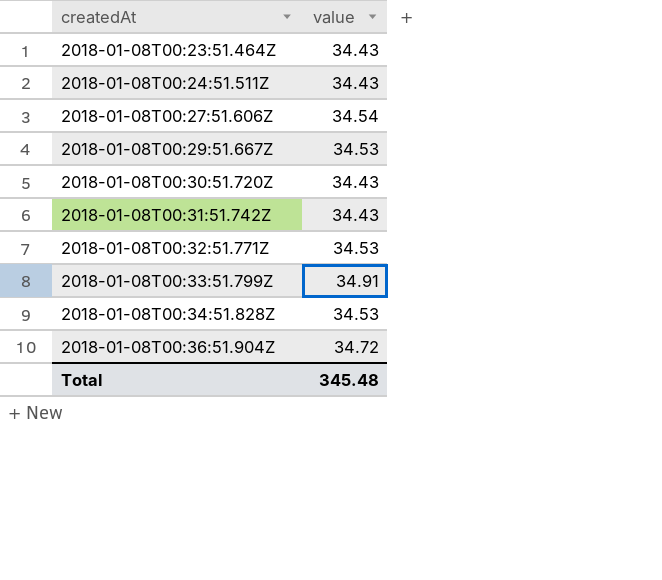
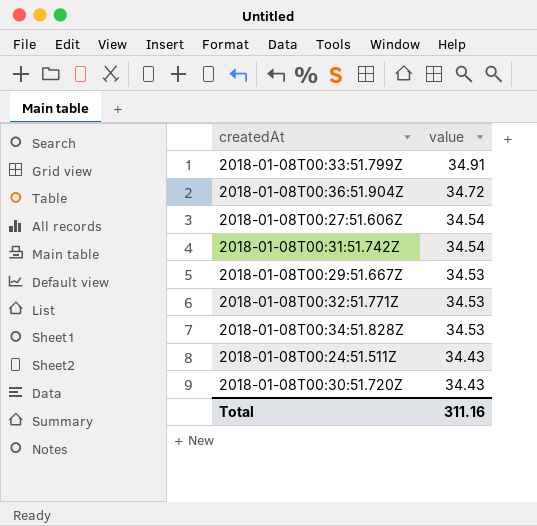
row order: createdAt ascending -> value descending
row 2018-01-08T00:23:51.464Z: 34.43 -> none
2018-01-08T00:31:51.742Z | value: 34.43 -> 34.54
Total | value: 345.48 -> 311.16

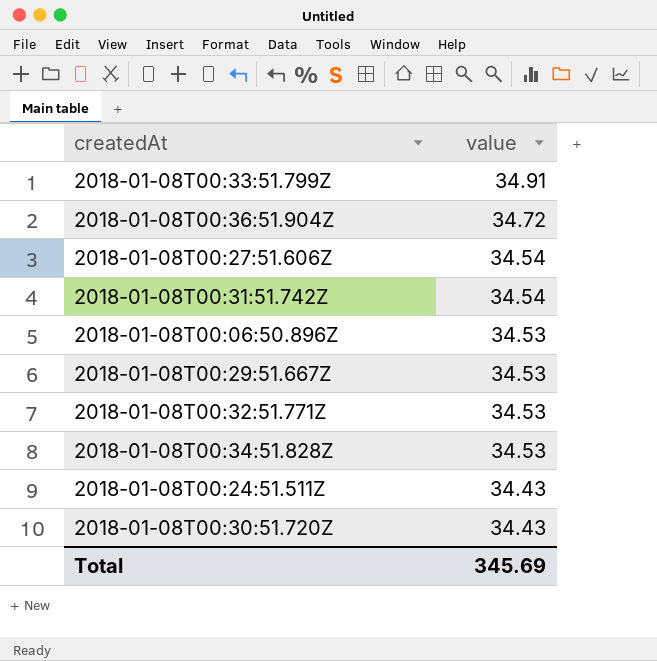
row 2018-01-08T00:06:50.896Z: none -> 34.53
Total | value: 311.16 -> 345.69

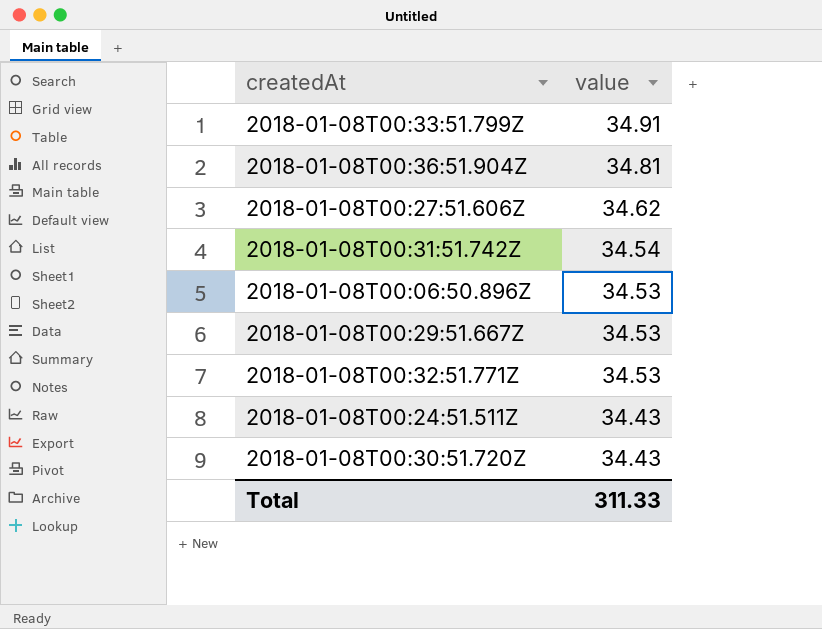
row 2018-01-08T00:34:51.828Z: 34.53 -> none
2018-01-08T00:36:51.904Z | value: 34.72 -> 34.81
2018-01-08T00:27:51.606Z | value: 34.54 -> 34.62
Total | value: 345.69 -> 311.33

